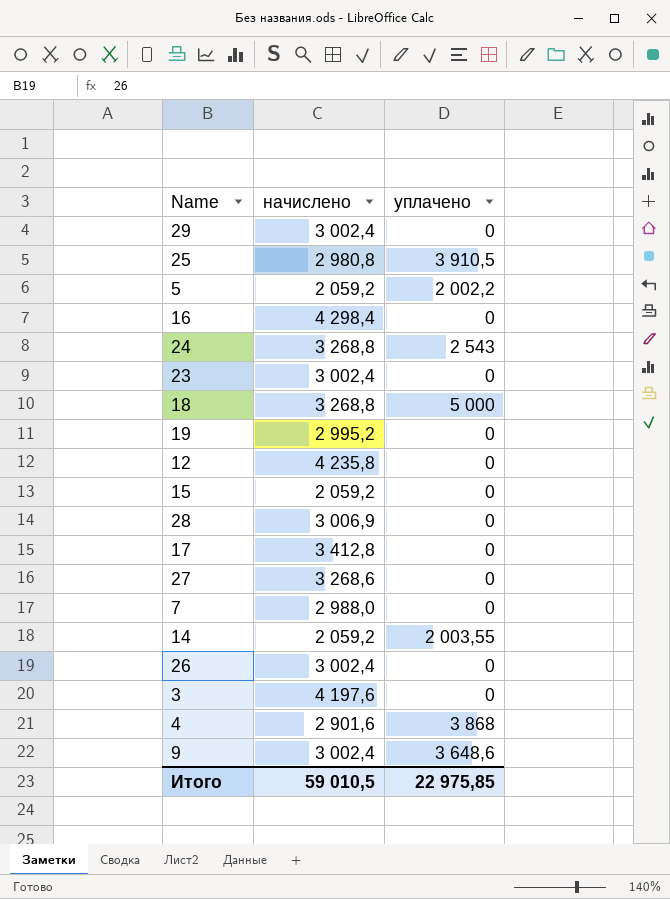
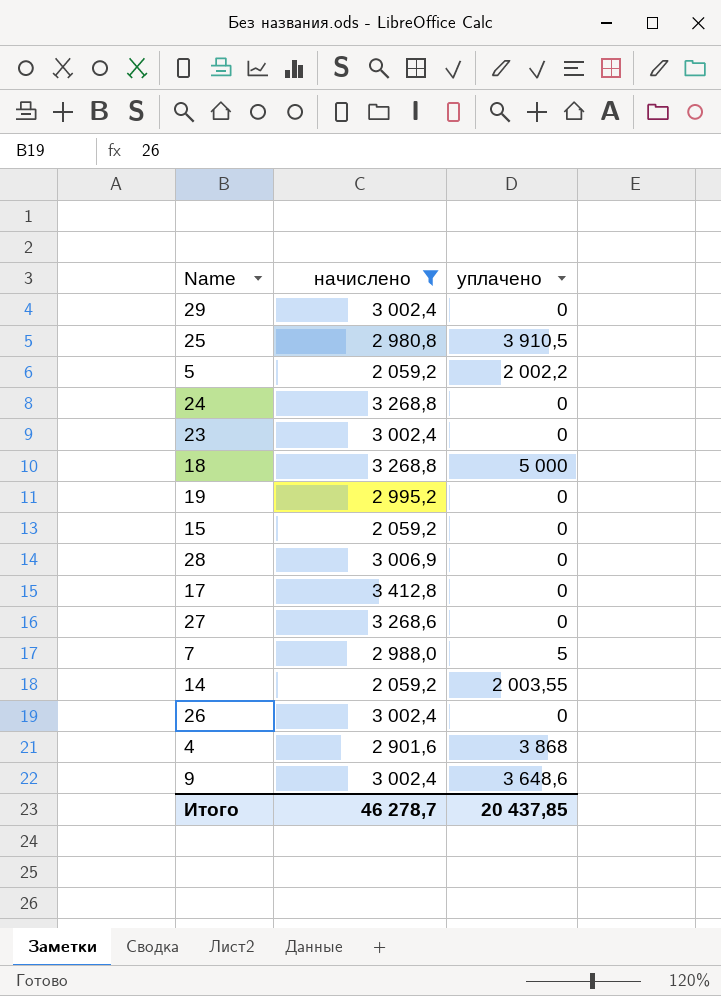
filter: none -> начислено <= 3 412,8
24 | уплачено: 2 543 -> 0
7 | уплачено: 0 -> 5
Итого | начислено: 59 010,5 -> 46 278,7
Итого | уплачено: 22 975,85 -> 20 437,85

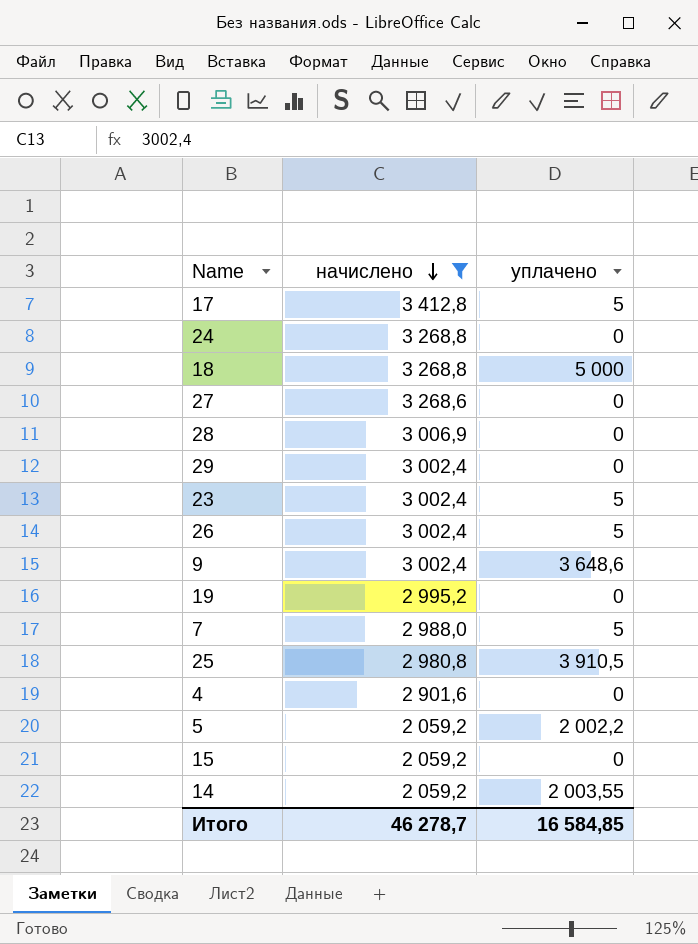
row order: none -> начислено descending
17 | уплачено: 0 -> 5
23 | уплачено: 0 -> 5
26 | уплачено: 0 -> 5
4 | уплачено: 3 868 -> 0
Итого | уплачено: 20 437,85 -> 16 584,85

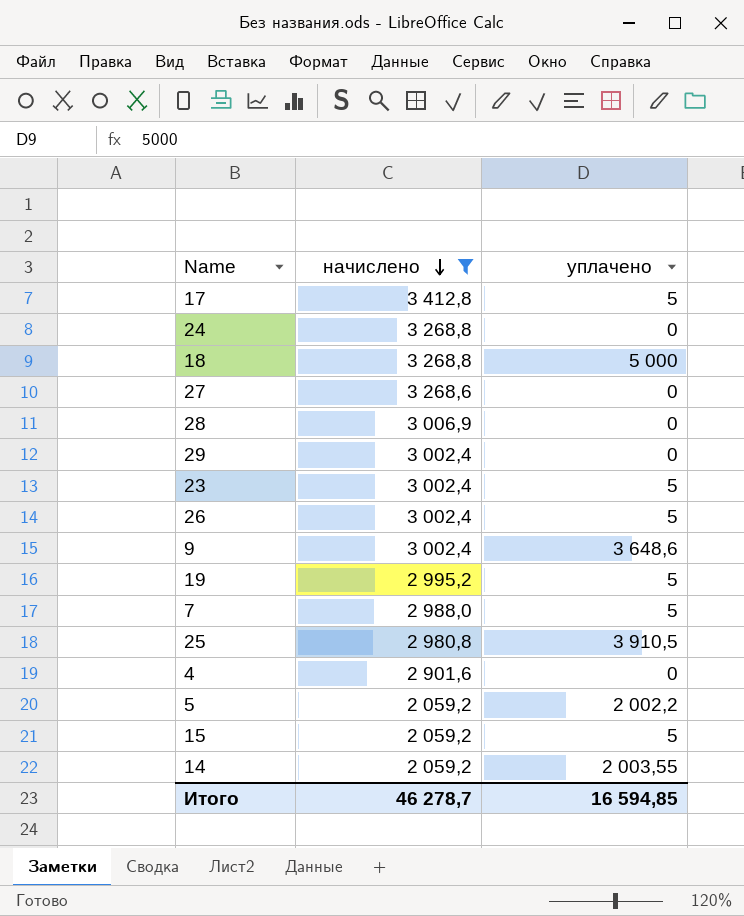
19 | уплачено: 0 -> 5
15 | уплачено: 0 -> 5
Итого | уплачено: 16 584,85 -> 16 594,85

